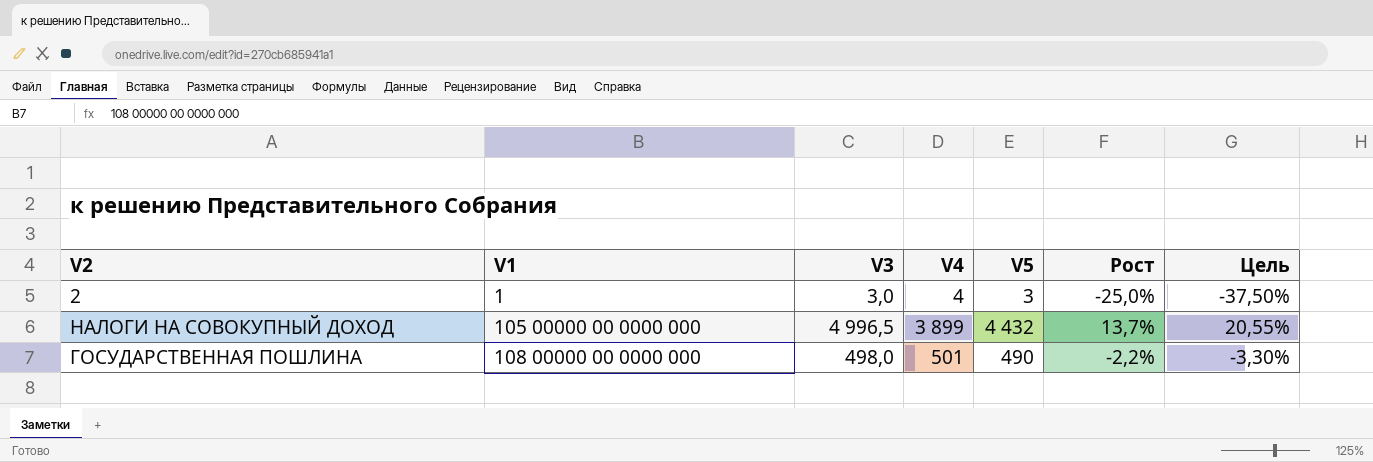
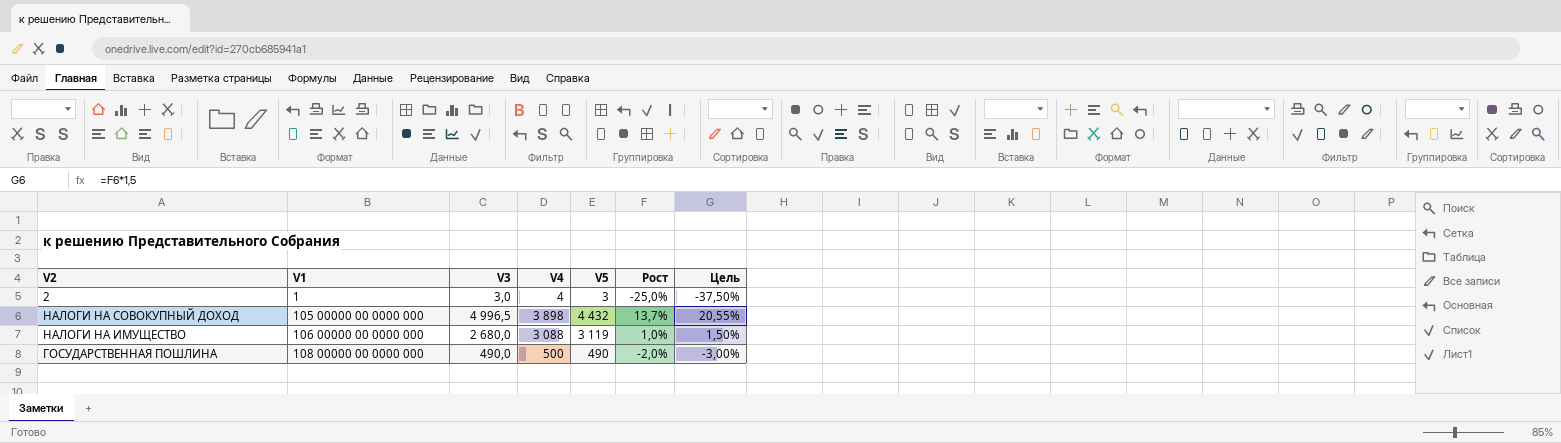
НАЛОГИ НА СОВОКУПНЫЙ ДОХОД | V4: 3 899 -> 3 898
row НАЛОГИ НА ИМУЩЕСТВО: none -> 106 00000 00 0000 000 | 2 680,0 | 3 088 | 3 119 | 1,0% | 1,50%
ГОСУДАРСТВЕННАЯ ПОШЛИНА | V3: 498,0 -> 490,0
ГОСУДАРСТВЕННАЯ ПОШЛИНА | V4: 501 -> 500
ГОСУДАРСТВЕННАЯ ПОШЛИНА | Рост: -2,2% -> -2,0%
ГОСУДАРСТВЕННАЯ ПОШЛИНА | Цель: -3,30% -> -3,00%

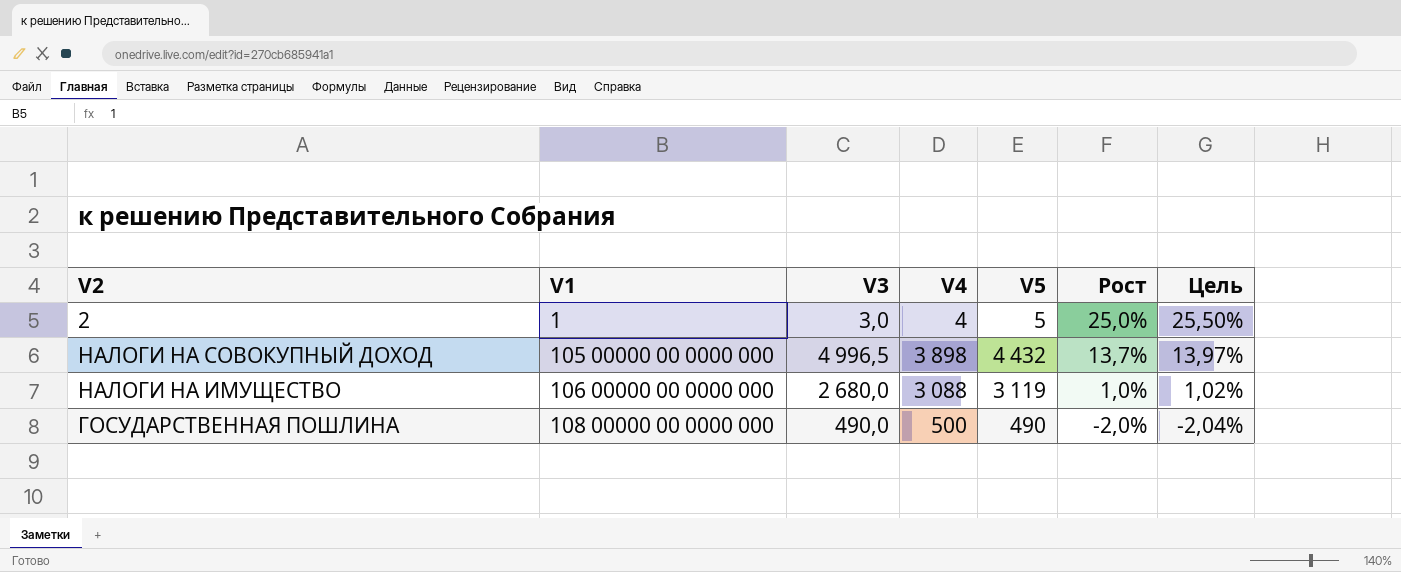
column Цель | formula: [Рост] * 1,5 -> [Рост] * 1,02
2 | V5: 3 -> 5
2 | Рост: -25,0% -> 25,0%

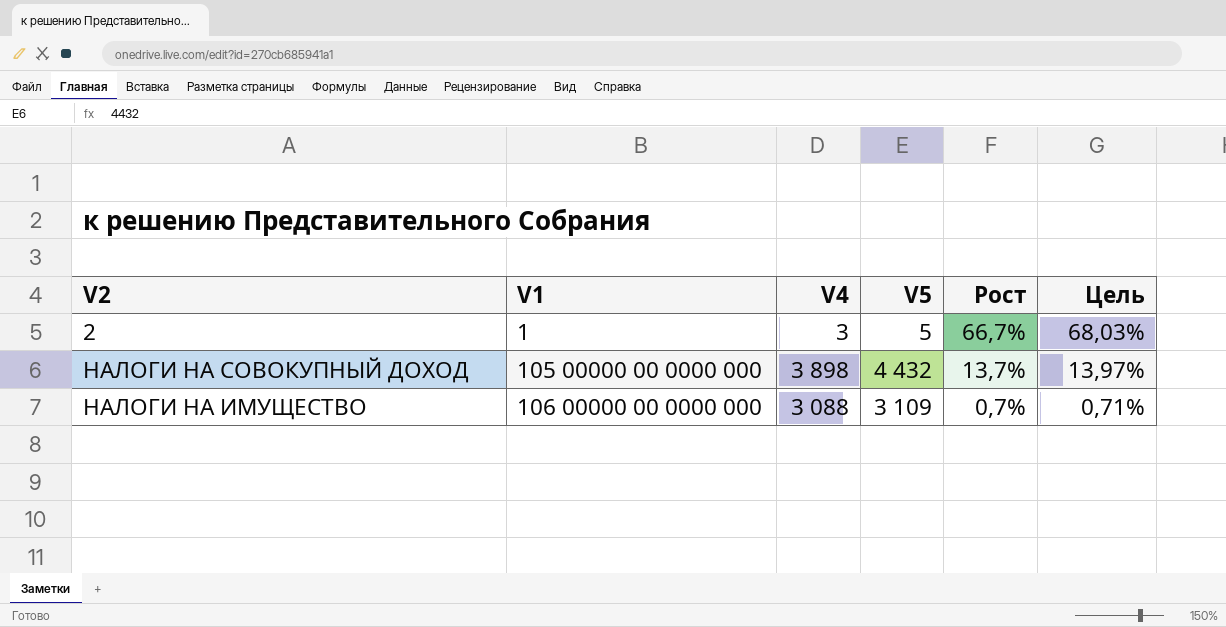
column V3 | position: 3 -> none
row ГОСУДАРСТВЕННАЯ ПОШЛИНА: 108 00000 00 0000 000 | 490,0 | 500 | 490 | -2,0% | -2,04% -> none
2 | V4: 4 -> 3
2 | Рост: 25,0% -> 66,7%
2 | Цель: 25,50% -> 68,03%
НАЛОГИ НА ИМУЩЕСТВО | V5: 3 119 -> 3 109
НАЛОГИ НА ИМУЩЕСТВО | Рост: 1,0% -> 0,7%
НАЛОГИ НА ИМУЩЕСТВО | Цель: 1,02% -> 0,71%

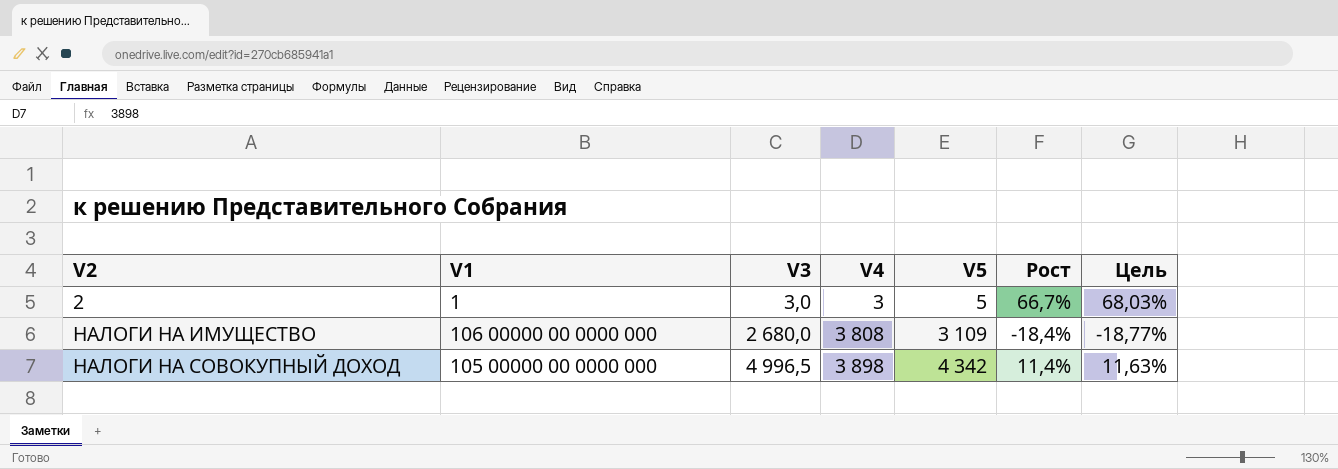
row order: V1 ascending -> V2 ascending
column V3 | position: none -> 3
НАЛОГИ НА ИМУЩЕСТВО | V4: 3 088 -> 3 808
НАЛОГИ НА ИМУЩЕСТВО | Рост: 0,7% -> -18,4%
НАЛОГИ НА ИМУЩЕСТВО | Цель: 0,71% -> -18,77%
НАЛОГИ НА СОВОКУПНЫЙ ДОХОД | V5: 4 432 -> 4 342
НАЛОГИ НА СОВОКУПНЫЙ ДОХОД | Рост: 13,7% -> 11,4%
НАЛОГИ НА СОВОКУПНЫЙ ДОХОД | Цель: 13,97% -> 11,63%

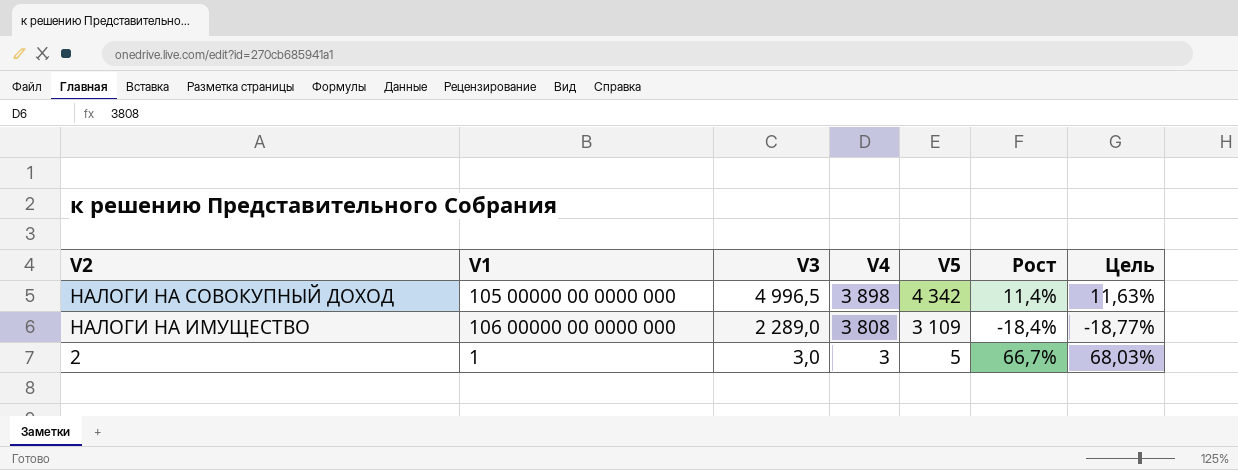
row order: V2 ascending -> V2 descending
НАЛОГИ НА ИМУЩЕСТВО | V3: 2 680,0 -> 2 289,0

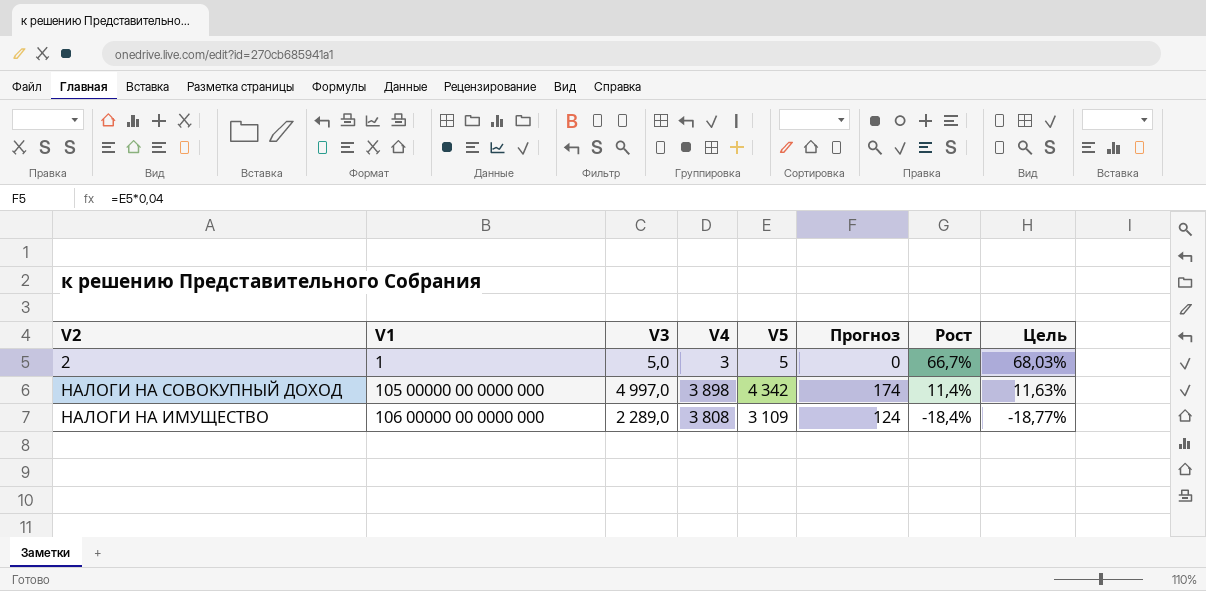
row order: V2 descending -> V1 ascending
column Прогноз | formula: none -> [V5] * 0,04
2 | V3: 3,0 -> 5,0
НАЛОГИ НА СОВОКУПНЫЙ ДОХОД | V3: 4 996,5 -> 4 997,0

